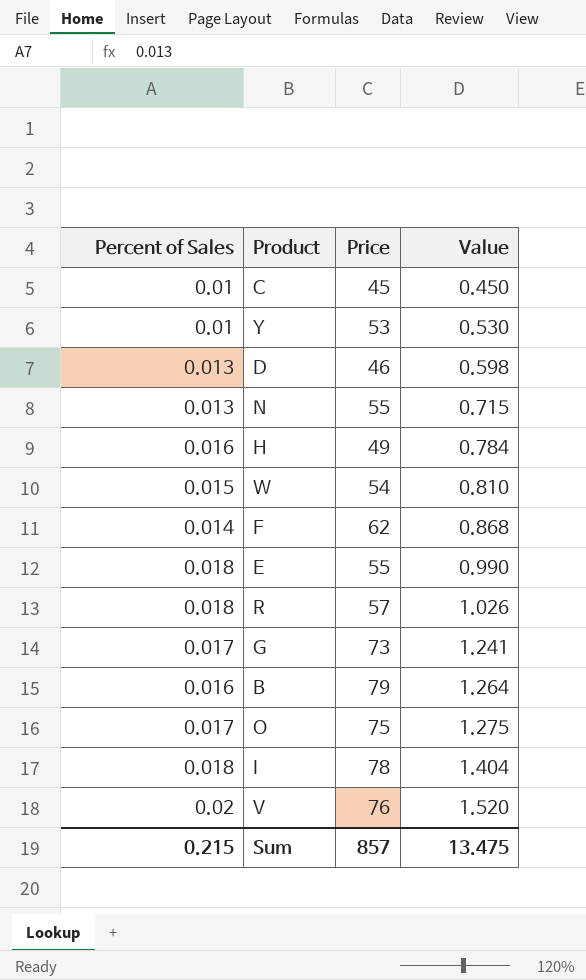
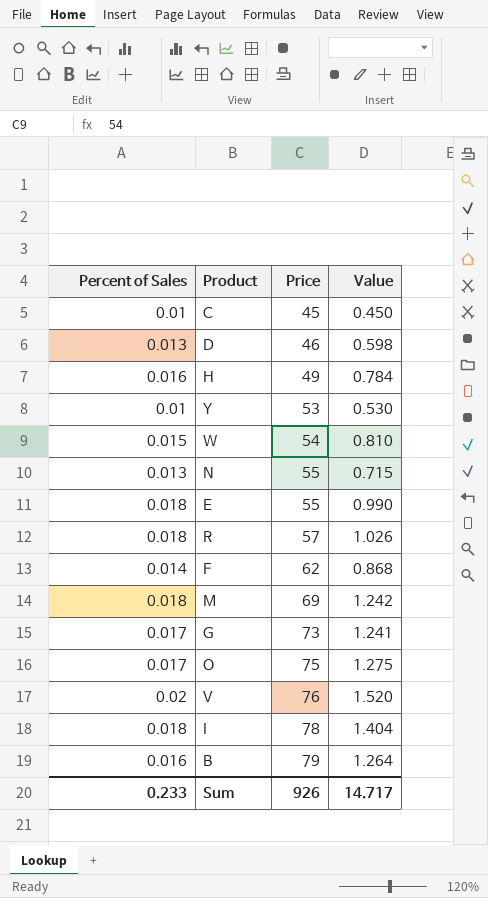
row order: Value ascending -> Price ascending
row M: none -> 0.018 | 69 | 1.242
Sum | Percent of Sales: 0.215 -> 0.233
Sum | Price: 857 -> 926
Sum | Value: 13.475 -> 14.717

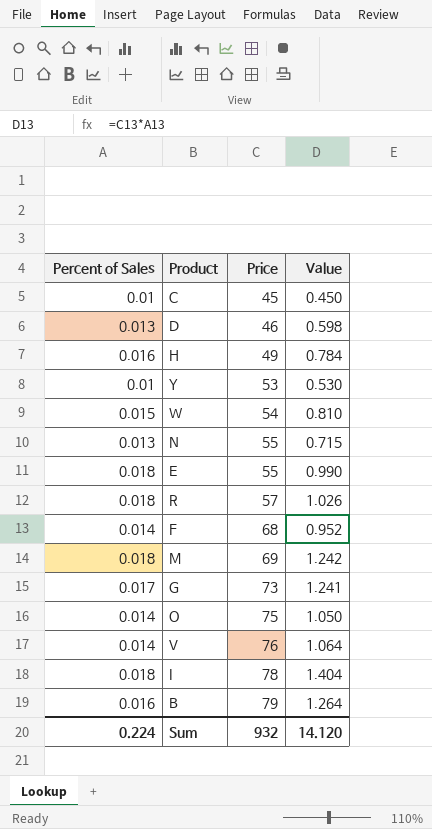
F | Price: 62 -> 68
F | Value: 0.868 -> 0.952
O | Percent of Sales: 0.017 -> 0.014
O | Value: 1.275 -> 1.050
V | Percent of Sales: 0.02 -> 0.014
V | Value: 1.520 -> 1.064
Sum | Percent of Sales: 0.233 -> 0.224
Sum | Price: 926 -> 932
Sum | Value: 14.717 -> 14.120

